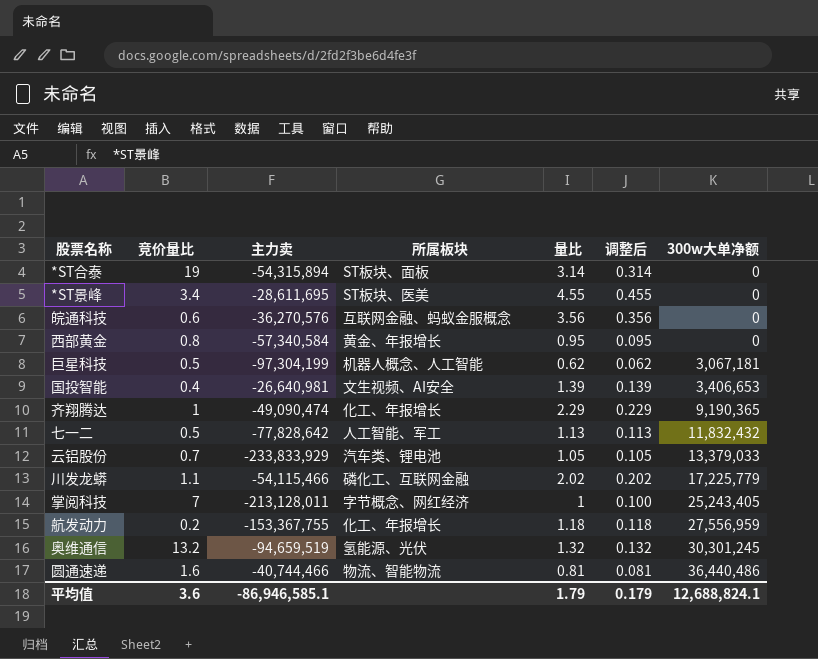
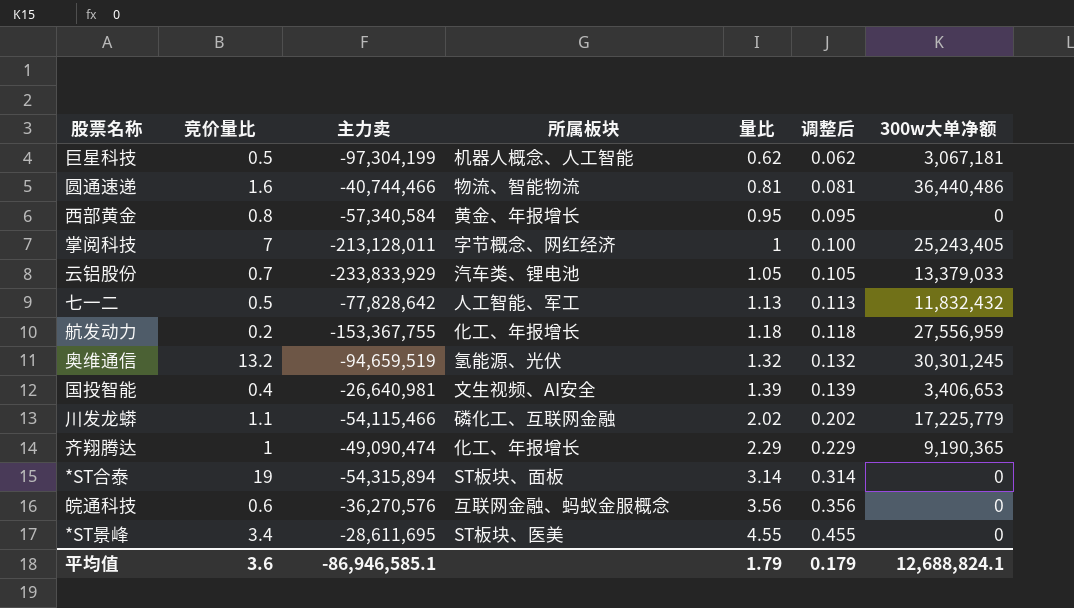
row order: 300w大单净额 ascending -> 量比 ascending

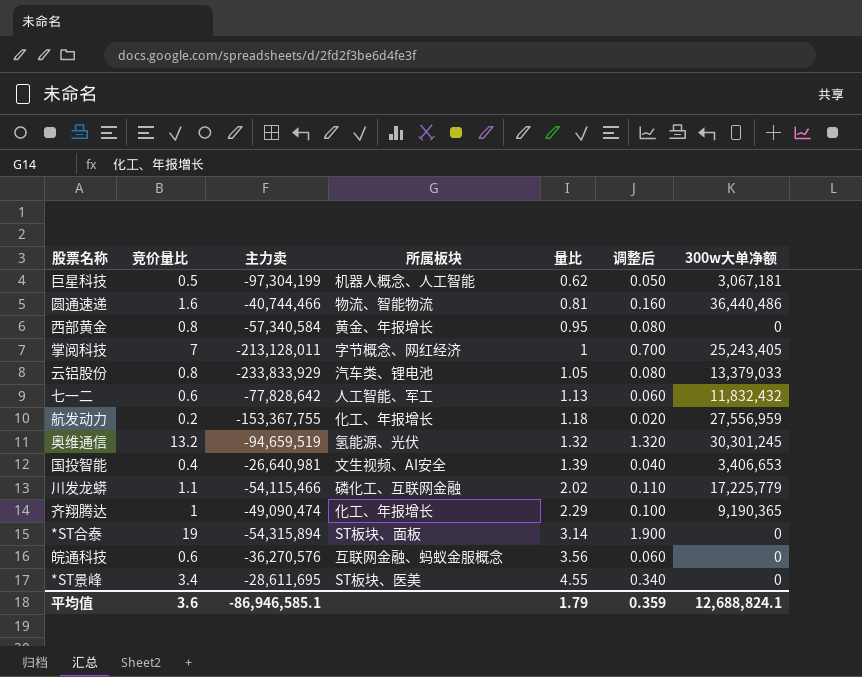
column 调整后 | formula: [量比] * 0.1 -> [竞价量比] * 0.1
云铝股份 | 竞价量比: 0.7 -> 0.8
七一二 | 竞价量比: 0.5 -> 0.6
平均值 | 调整后: 0.179 -> 0.359

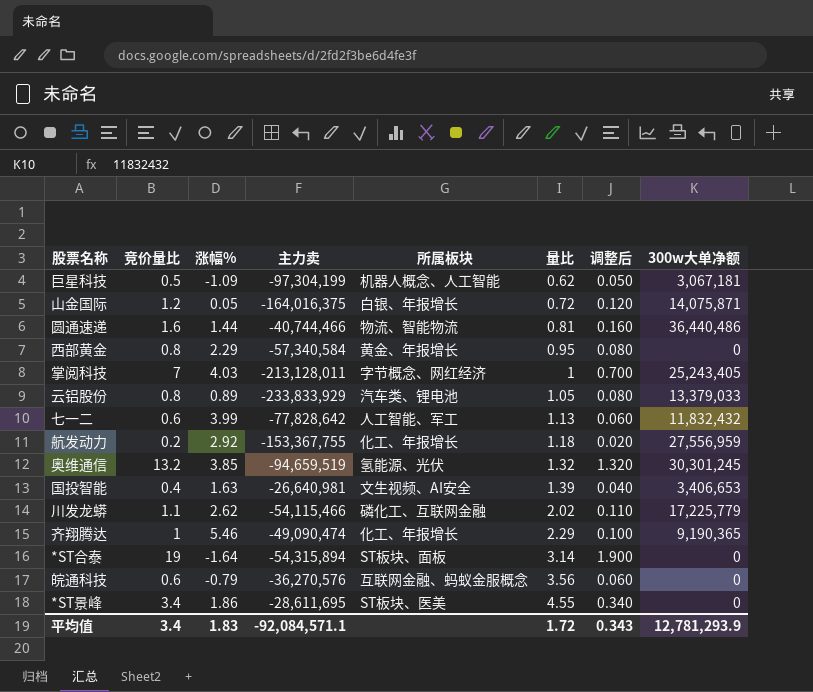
column 涨幅% | position: none -> 3
row 山金国际: none -> 1.2 | 0.05 | -164,016,375 | 白银、年报增长 | 0.72 | 0.120 | 14,075,871
平均值 | 竞价量比: 3.6 -> 3.4
平均值 | 主力卖: -86,946,585.1 -> -92,084,571.1
平均值 | 量比: 1.79 -> 1.72
平均值 | 调整后: 0.359 -> 0.343
平均值 | 300w大单净额: 12,688,824.1 -> 12,781,293.9

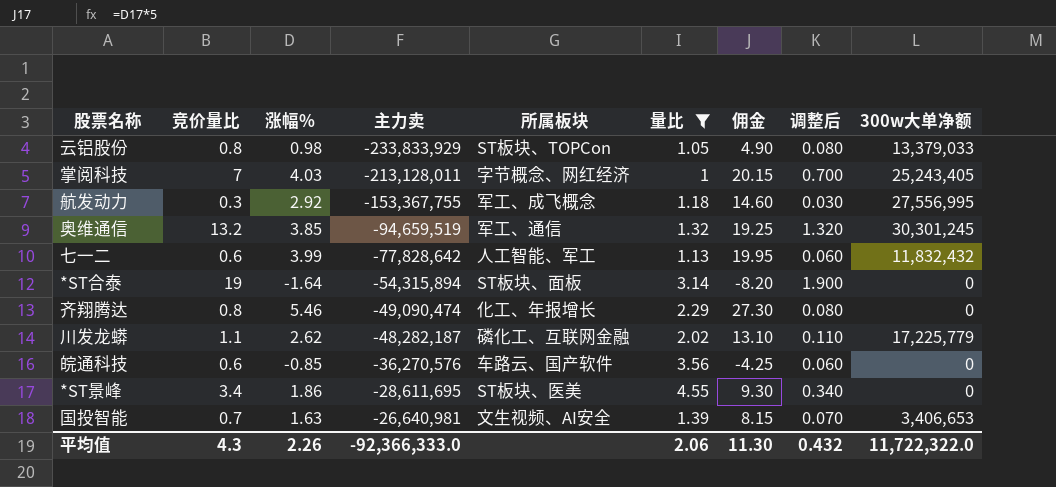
filter: none -> 量比 >= 1
row order: 量比 ascending -> 主力卖 ascending
column 佣金 | formula: none -> [涨幅%] * 5
云铝股份 | 涨幅%: 0.89 -> 0.98
云铝股份 | 所属板块: 汽车类、锂电池 -> ST板块、TOPCon
航发动力 | 竞价量比: 0.2 -> 0.3
航发动力 | 所属板块: 化工、年报增长 -> 军工、成飞概念
航发动力 | 调整后: 0.020 -> 0.030
航发动力 | 300w大单净额: 27,556,959 -> 27,556,995
奥维通信 | 所属板块: 氢能源、光伏 -> 军工、通信
齐翔腾达 | 竞价量比: 1 -> 0.8
齐翔腾达 | 调整后: 0.100 -> 0.080
齐翔腾达 | 300w大单净额: 9,190,365 -> 0
川发龙蟒 | 主力卖: -54,115,466 -> -48,282,187
皖通科技 | 涨幅%: -0.79 -> -0.85
皖通科技 | 所属板块: 互联网金融、蚂蚁金服概念 -> 车路云、国产软件
国投智能 | 竞价量比: 0.4 -> 0.7
国投智能 | 调整后: 0.040 -> 0.070
平均值 | 竞价量比: 3.4 -> 4.3
平均值 | 涨幅%: 1.83 -> 2.26
平均值 | 主力卖: -92,084,571.1 -> -92,366,333.0
平均值 | 量比: 1.72 -> 2.06
平均值 | 调整后: 0.343 -> 0.432
平均值 | 300w大单净额: 12,781,293.9 -> 11,722,322.0

